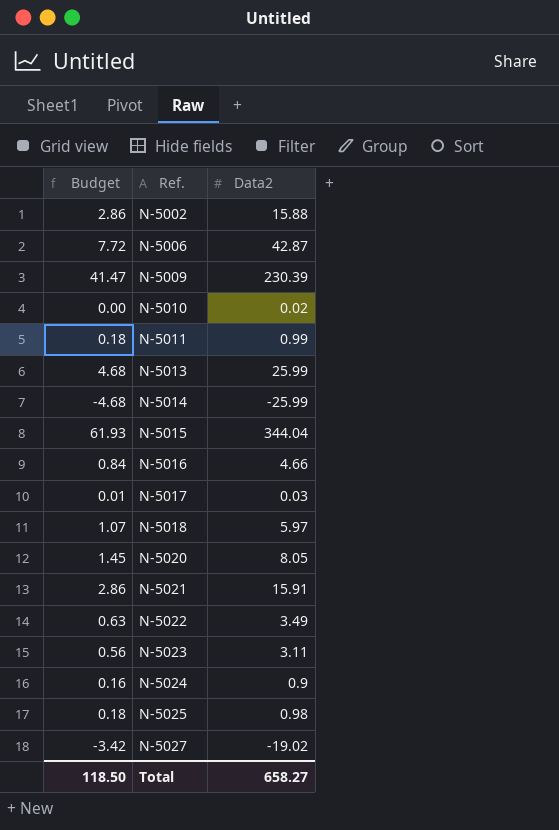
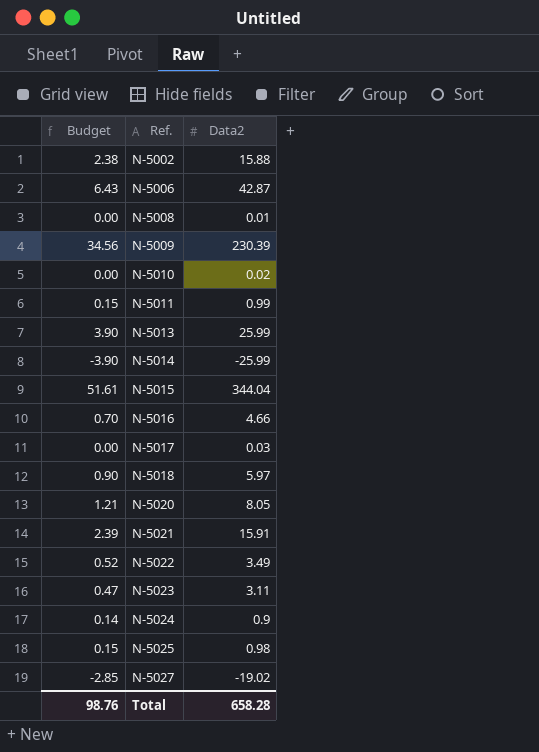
column Budget | formula: [Data2] * 0.18 -> [Data2] * 0.15
row N-5008: none -> 0.00 | 0.01
Total | Budget: 118.50 -> 98.76
Total | Data2: 658.27 -> 658.28

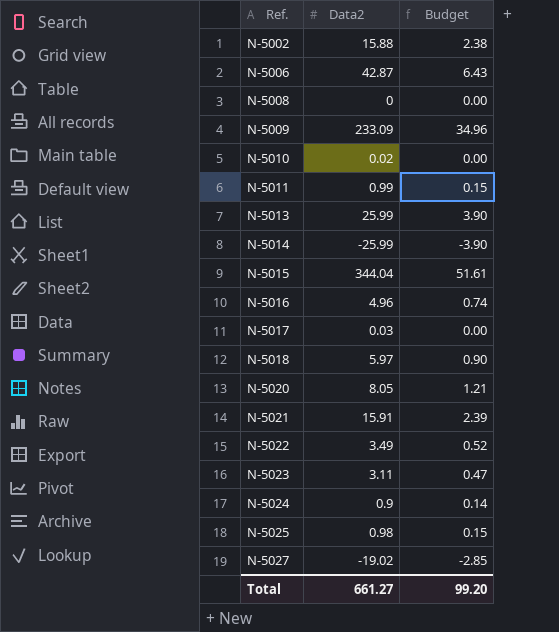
column Budget | position: 1 -> 3
N-5008 | Data2: 0.01 -> 0
N-5009 | Data2: 230.39 -> 233.09
N-5009 | Budget: 34.56 -> 34.96
N-5016 | Data2: 4.66 -> 4.96
N-5016 | Budget: 0.70 -> 0.74
Total | Data2: 658.28 -> 661.27
Total | Budget: 98.76 -> 99.20

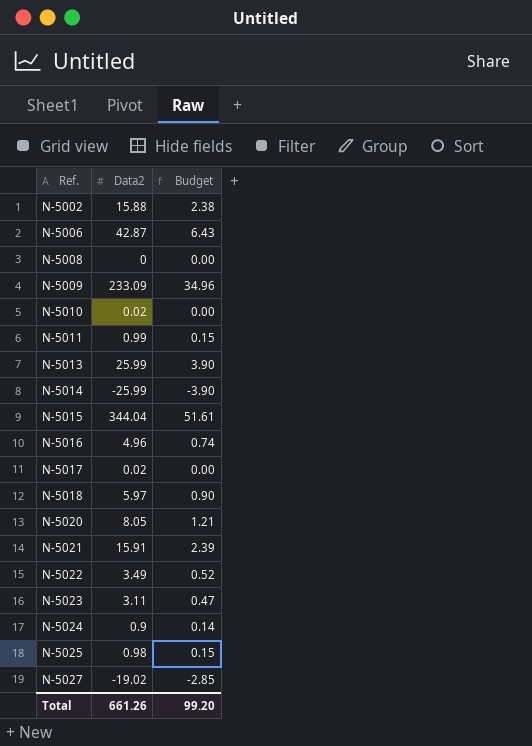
N-5017 | Data2: 0.03 -> 0.02
Total | Data2: 661.27 -> 661.26

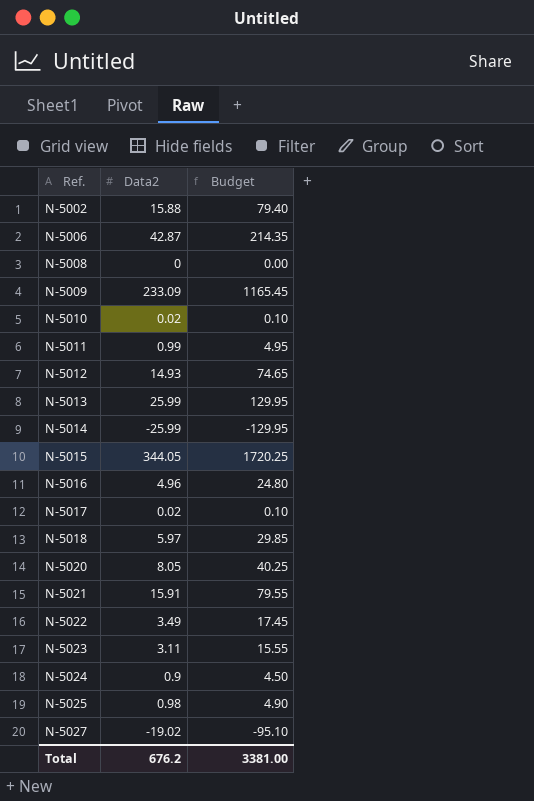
column Budget | formula: [Data2] * 0.15 -> [Data2] * 5
row N-5012: none -> 14.93 | 74.65
N-5015 | Data2: 344.04 -> 344.05
Total | Data2: 661.26 -> 676.2
Total | Budget: 99.20 -> 3381.00

